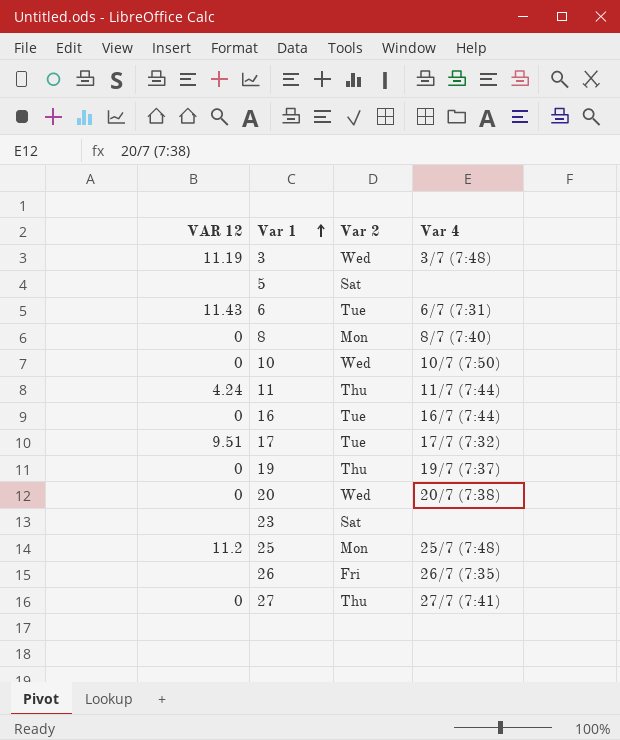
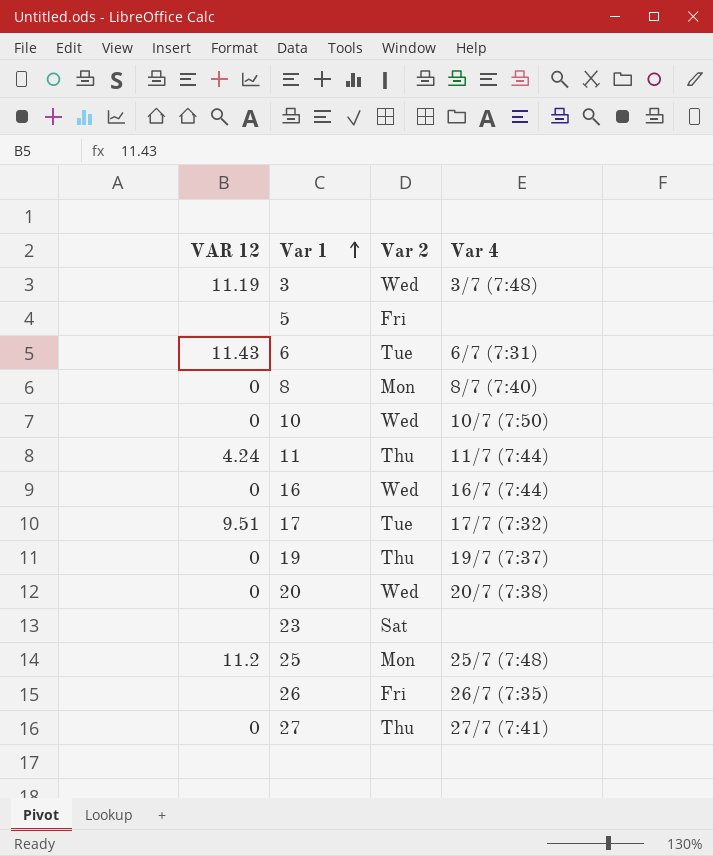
5 | Var 2: Sat -> Fri
16 | Var 2: Tue -> Wed

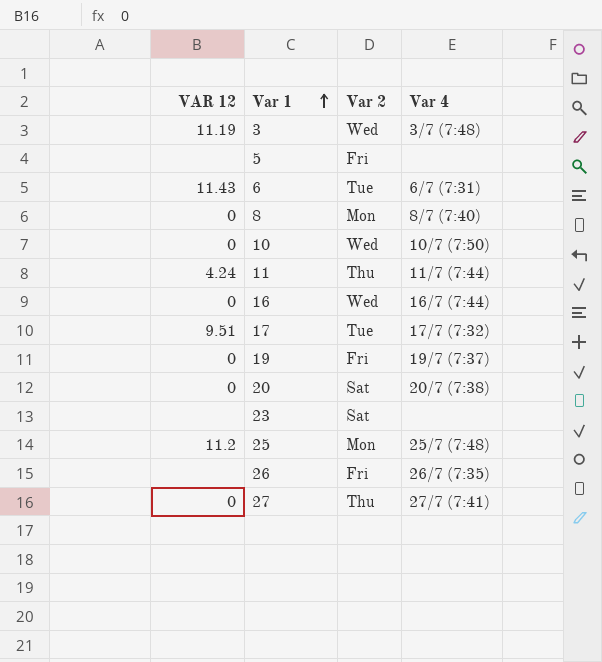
19 | Var 2: Thu -> Fri
20 | Var 2: Wed -> Sat

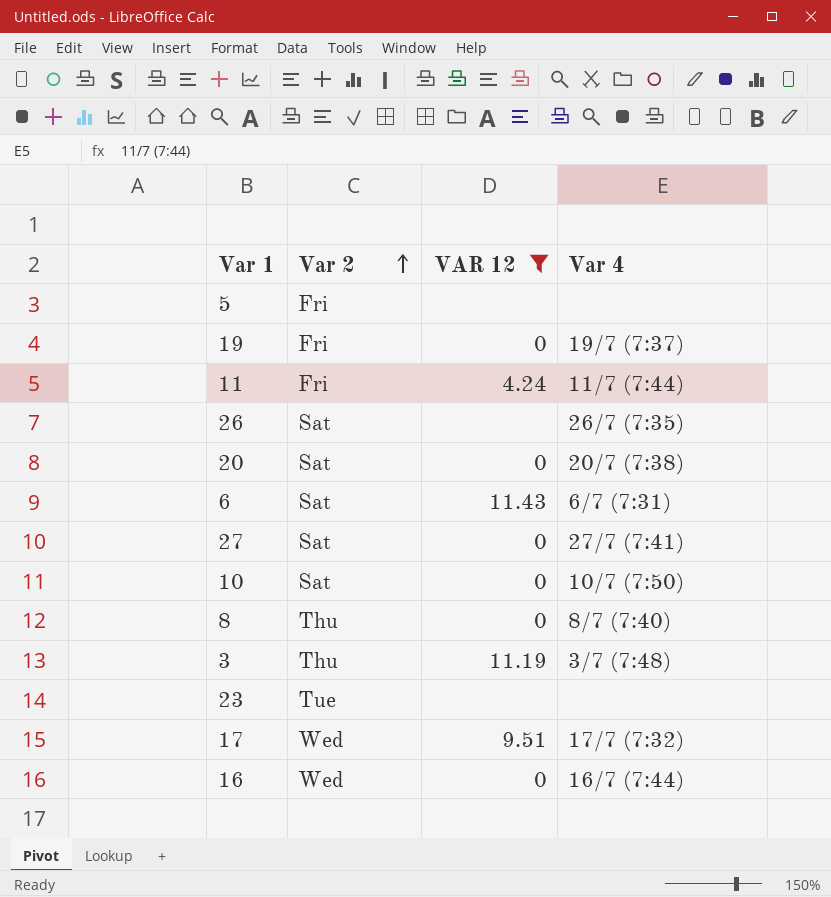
filter: none -> VAR 12 != 11.2
row order: Var 1 ascending -> Var 2 ascending
column VAR 12 | position: 1 -> 3
11 | Var 2: Thu -> Fri
26 | Var 2: Fri -> Sat
6 | Var 2: Tue -> Sat
27 | Var 2: Thu -> Sat
10 | Var 2: Wed -> Sat
8 | Var 2: Mon -> Thu
3 | Var 2: Wed -> Thu
23 | Var 2: Sat -> Tue
17 | Var 2: Tue -> Wed

